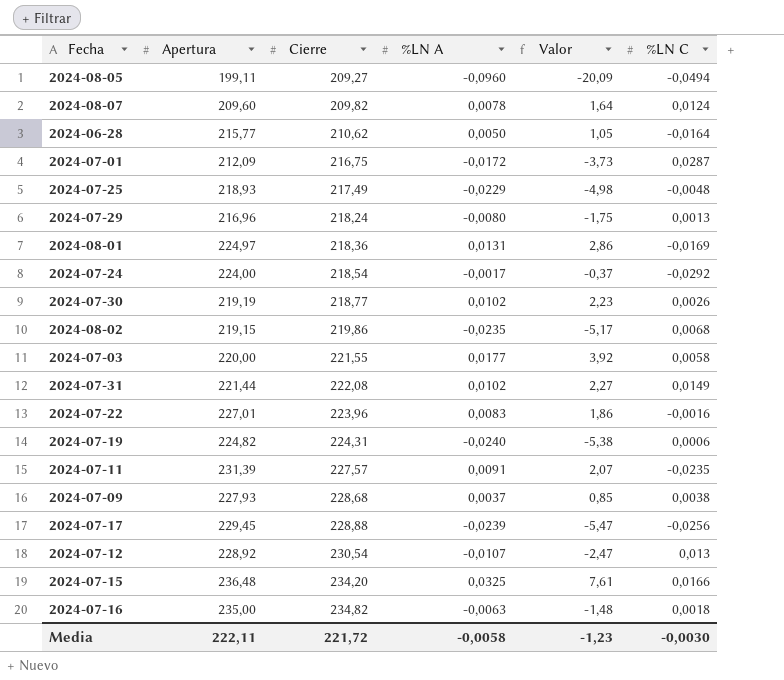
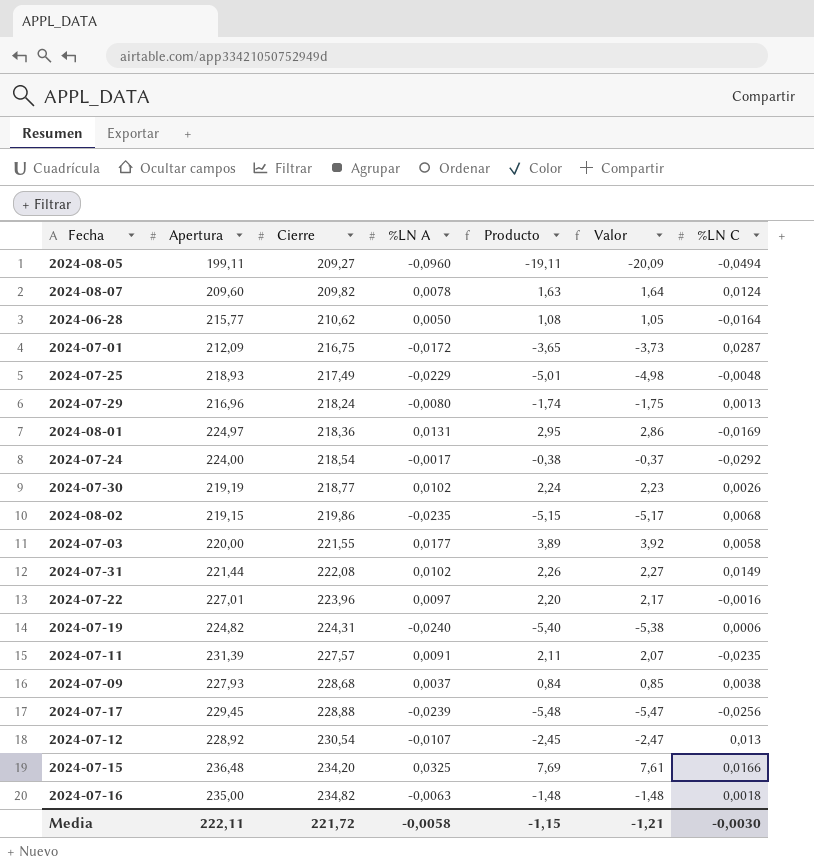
column Producto | formula: none -> [Apertura] * [%LN A]
2024-07-22 | %LN A: 0,0083 -> 0,0097
2024-07-22 | Valor: 1,86 -> 2,17
Media | Valor: -1,23 -> -1,21

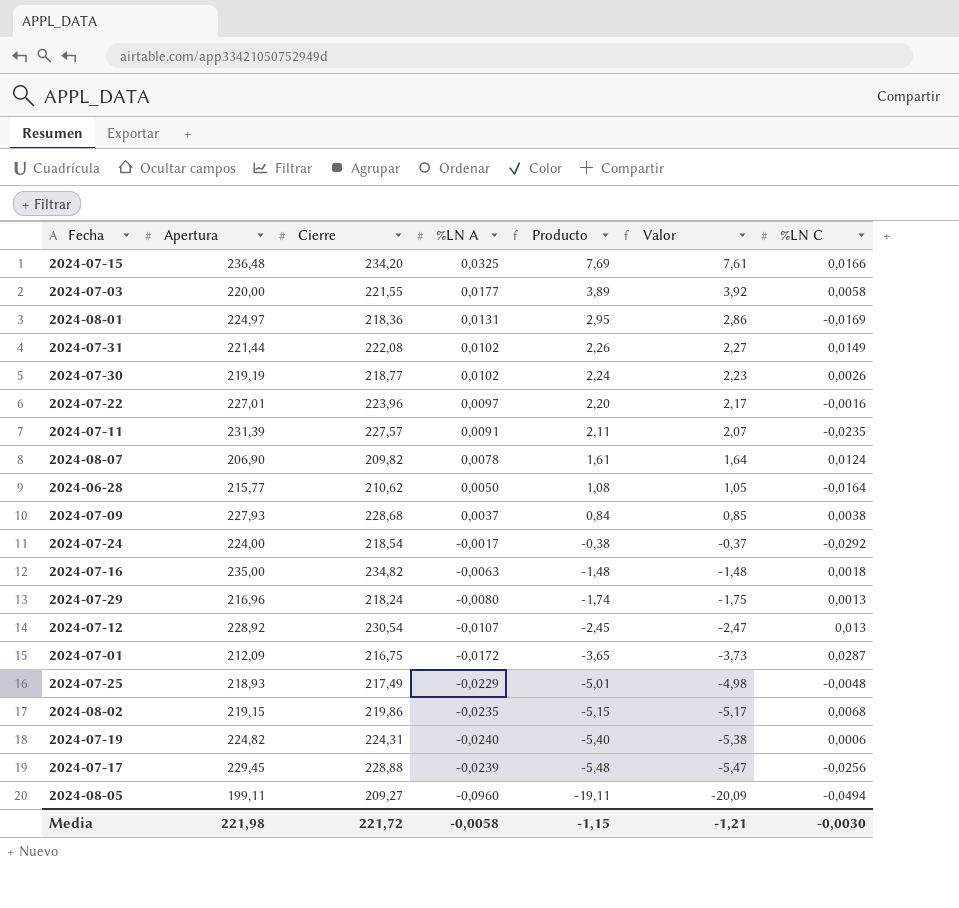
row order: Cierre ascending -> Producto descending
2024-08-07 | Apertura: 209,60 -> 206,90
2024-08-07 | Producto: 1,63 -> 1,61
Media | Apertura: 222,11 -> 221,98

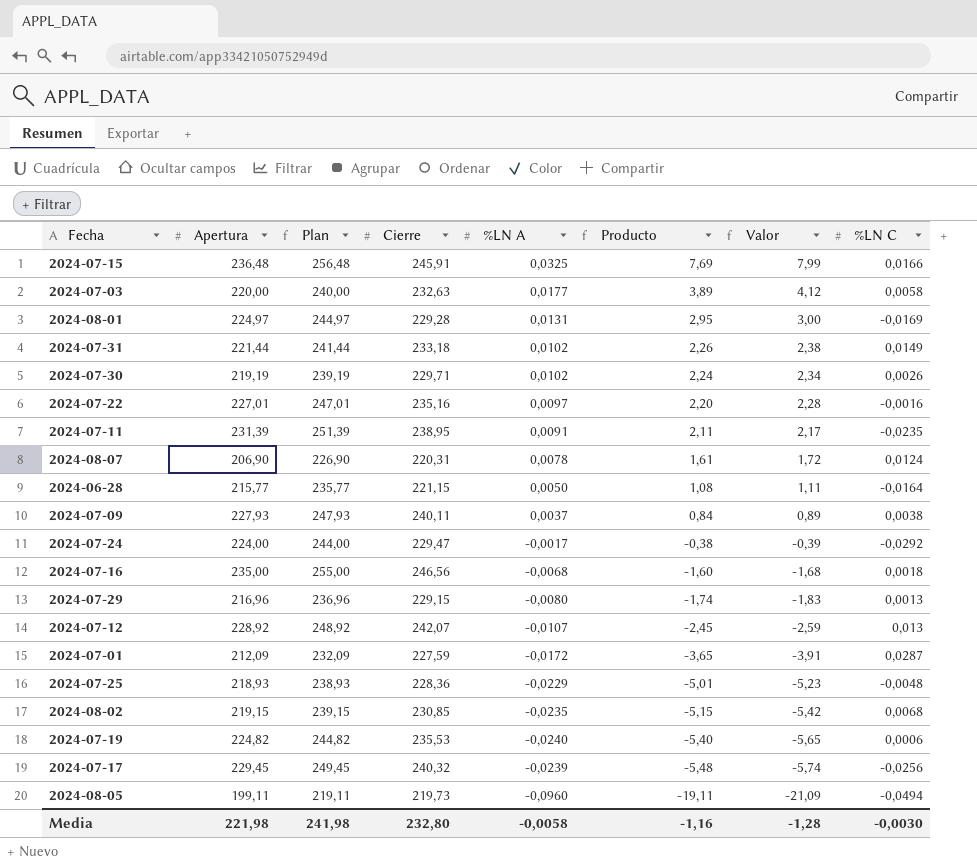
column Plan | formula: none -> [Apertura] + 20
2024-07-15 | Cierre: 234,20 -> 245,91
2024-07-15 | Valor: 7,61 -> 7,99
2024-07-03 | Cierre: 221,55 -> 232,63
2024-07-03 | Valor: 3,92 -> 4,12
2024-08-01 | Cierre: 218,36 -> 229,28
2024-08-01 | Valor: 2,86 -> 3,00
2024-07-31 | Cierre: 222,08 -> 233,18
2024-07-31 | Valor: 2,27 -> 2,38
2024-07-30 | Cierre: 218,77 -> 229,71
2024-07-30 | Valor: 2,23 -> 2,34
2024-07-22 | Cierre: 223,96 -> 235,16
2024-07-22 | Valor: 2,17 -> 2,28
2024-07-11 | Cierre: 227,57 -> 238,95
2024-07-11 | Valor: 2,07 -> 2,17
2024-08-07 | Cierre: 209,82 -> 220,31
2024-08-07 | Valor: 1,64 -> 1,72
2024-06-28 | Cierre: 210,62 -> 221,15
2024-06-28 | Valor: 1,05 -> 1,11
2024-07-09 | Cierre: 228,68 -> 240,11
2024-07-09 | Valor: 0,85 -> 0,89
2024-07-24 | Cierre: 218,54 -> 229,47
2024-07-24 | Valor: -0,37 -> -0,39
2024-07-16 | Cierre: 234,82 -> 246,56
2024-07-16 | %LN A: -0,0063 -> -0,0068
2024-07-16 | Producto: -1,48 -> -1,60
2024-07-16 | Valor: -1,48 -> -1,68
2024-07-29 | Cierre: 218,24 -> 229,15
2024-07-29 | Valor: -1,75 -> -1,83
2024-07-12 | Cierre: 230,54 -> 242,07
2024-07-12 | Valor: -2,47 -> -2,59
2024-07-01 | Cierre: 216,75 -> 227,59
2024-07-01 | Valor: -3,73 -> -3,91
2024-07-25 | Cierre: 217,49 -> 228,36
2024-07-25 | Valor: -4,98 -> -5,23
2024-08-02 | Cierre: 219,86 -> 230,85
2024-08-02 | Valor: -5,17 -> -5,42
2024-07-19 | Cierre: 224,31 -> 235,53
2024-07-19 | Valor: -5,38 -> -5,65
2024-07-17 | Cierre: 228,88 -> 240,32
2024-07-17 | Valor: -5,47 -> -5,74
2024-08-05 | Cierre: 209,27 -> 219,73
2024-08-05 | Valor: -20,09 -> -21,09
Media | Cierre: 221,72 -> 232,80
Media | Producto: -1,15 -> -1,16
Media | Valor: -1,21 -> -1,28

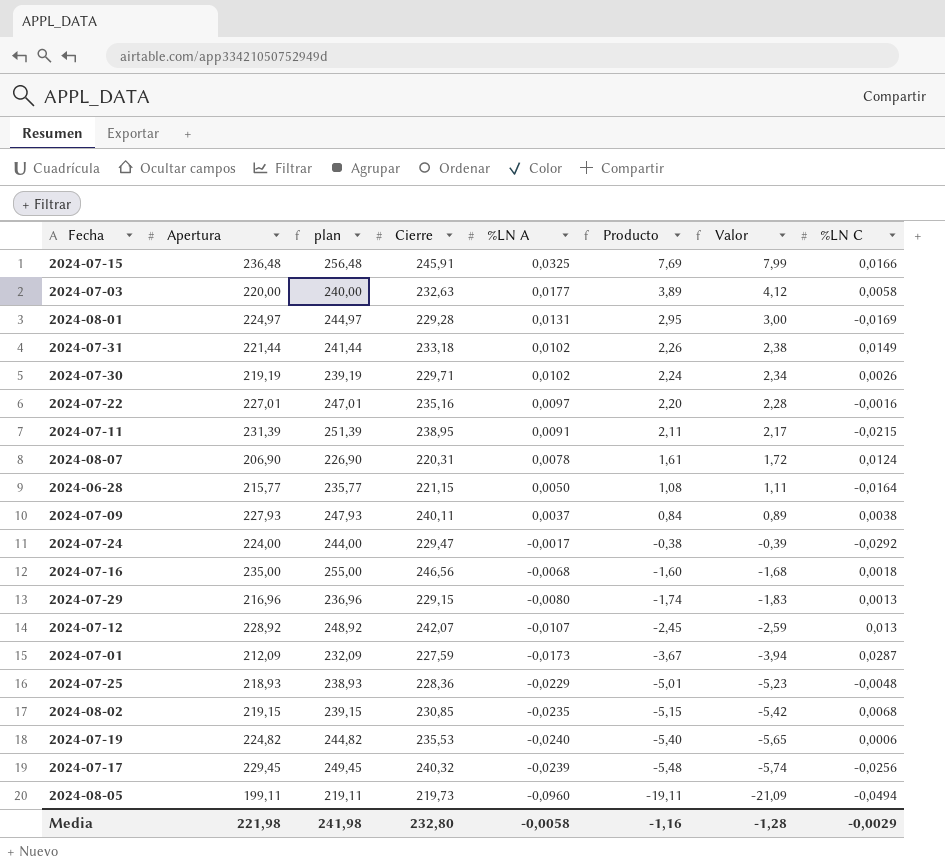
column name: Plan -> plan
2024-07-11 | %LN C: -0,0235 -> -0,0215
2024-07-01 | %LN A: -0,0172 -> -0,0173
2024-07-01 | Producto: -3,65 -> -3,67
2024-07-01 | Valor: -3,91 -> -3,94
Media | %LN C: -0,0030 -> -0,0029

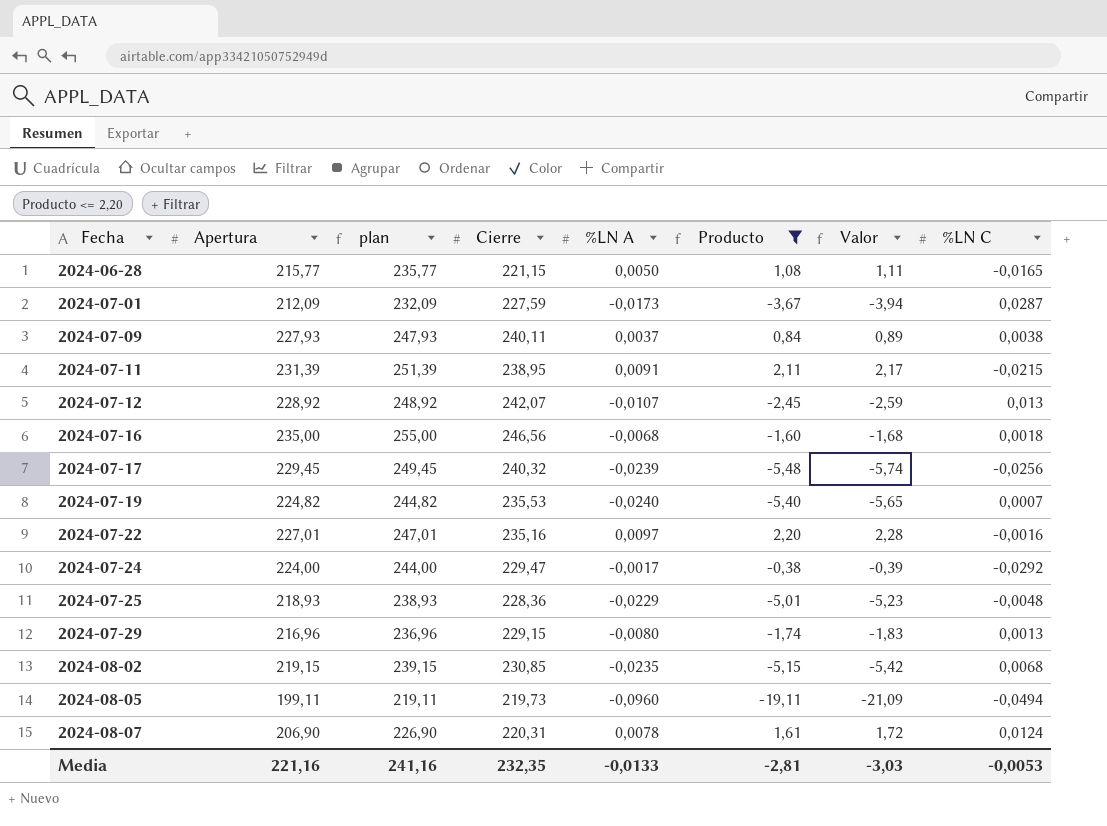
filter: none -> Producto <= 2,20
row order: Producto descending -> Fecha ascending
2024-06-28 | %LN C: -0,0164 -> -0,0165
2024-07-19 | %LN C: 0,0006 -> 0,0007
Media | Apertura: 221,98 -> 221,16
Media | plan: 241,98 -> 241,16
Media | Cierre: 232,80 -> 232,35
Media | %LN A: -0,0058 -> -0,0133
Media | Producto: -1,16 -> -2,81
Media | Valor: -1,28 -> -3,03
Media | %LN C: -0,0029 -> -0,0053

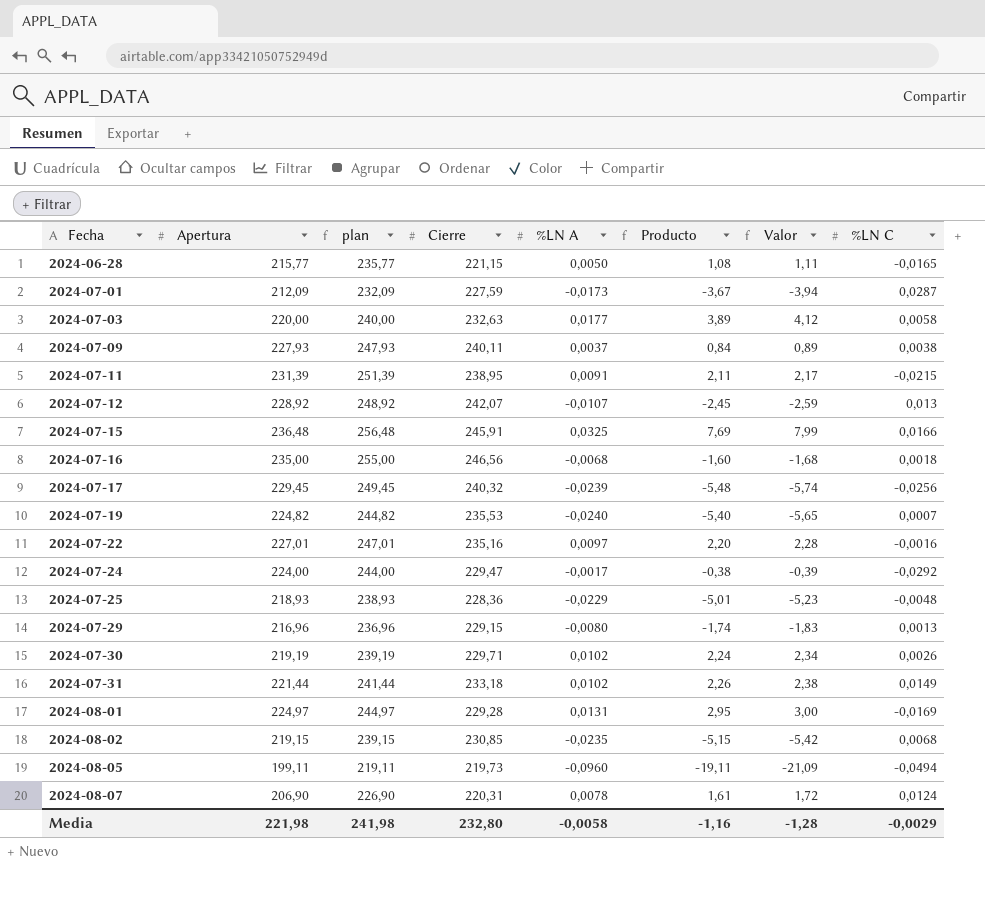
filter: Producto <= 2,20 -> none
Media | Apertura: 221,16 -> 221,98
Media | plan: 241,16 -> 241,98
Media | Cierre: 232,35 -> 232,80
Media | %LN A: -0,0133 -> -0,0058
Media | Producto: -2,81 -> -1,16
Media | Valor: -3,03 -> -1,28
Media | %LN C: -0,0053 -> -0,0029

